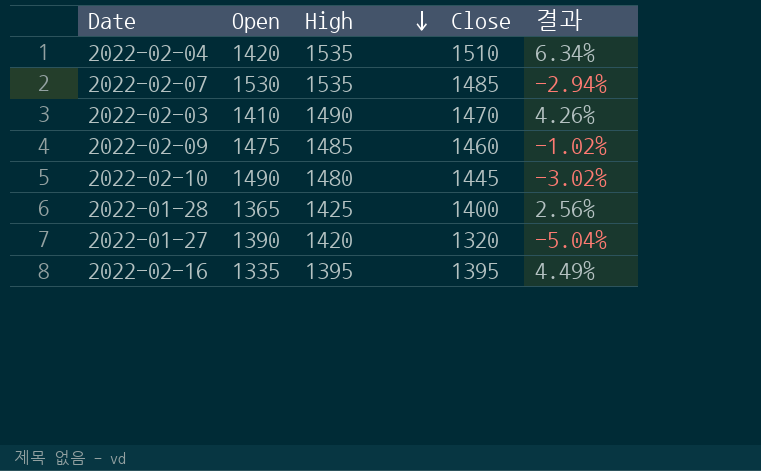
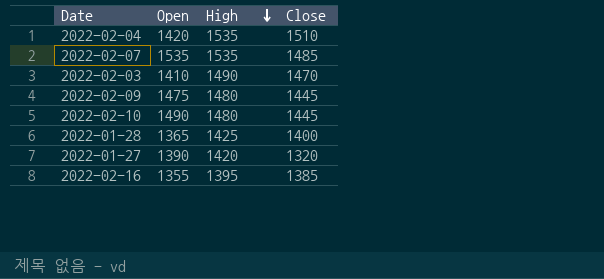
column 결과 | formula: ([Close] - [Open]) / [Open] -> none
2022-02-07 | Open: 1530 -> 1535
2022-02-09 | High: 1485 -> 1480
2022-02-09 | Close: 1460 -> 1445
2022-02-16 | Open: 1335 -> 1355
2022-02-16 | Close: 1395 -> 1385

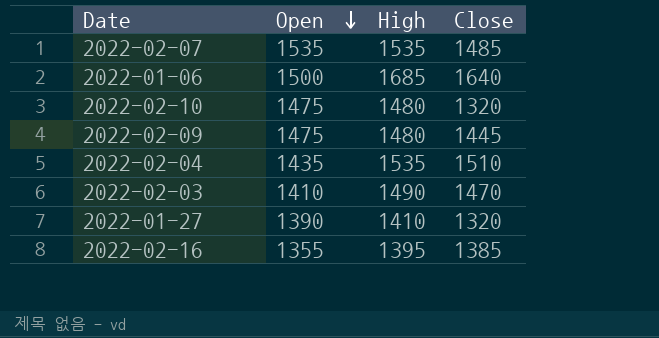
row order: High descending -> Open descending
row 2022-01-28: 1365 | 1425 | 1400 -> none
row 2022-01-06: none -> 1500 | 1685 | 1640
2022-02-10 | Open: 1490 -> 1475
2022-02-10 | Close: 1445 -> 1320
2022-02-04 | Open: 1420 -> 1435
2022-01-27 | High: 1420 -> 1410

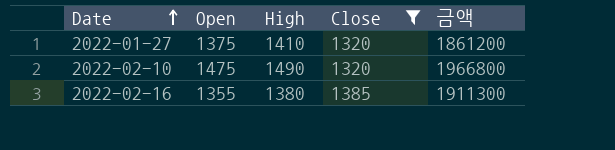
filter: none -> Close <= 1385
row order: Open descending -> Date ascending
column 금액 | formula: none -> [High] * [Close]
2022-01-27 | Open: 1390 -> 1375
2022-02-10 | High: 1480 -> 1490
2022-02-16 | High: 1395 -> 1380

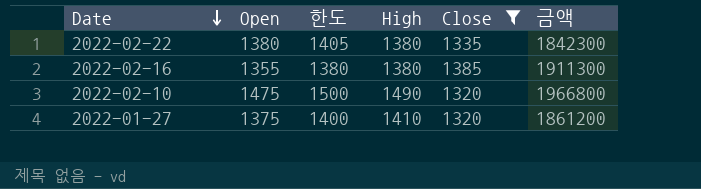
row order: Date ascending -> Date descending
column 한도 | formula: none -> [Open] + 25
row 2022-02-22: none -> 1380 | 1405 | 1380 | 1335 | 1842300

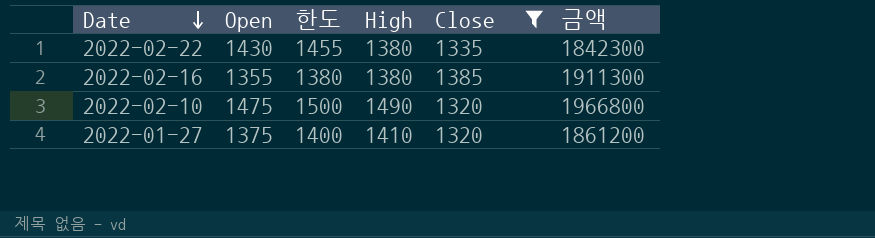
2022-02-22 | Open: 1380 -> 1430
2022-02-22 | 한도: 1405 -> 1455

